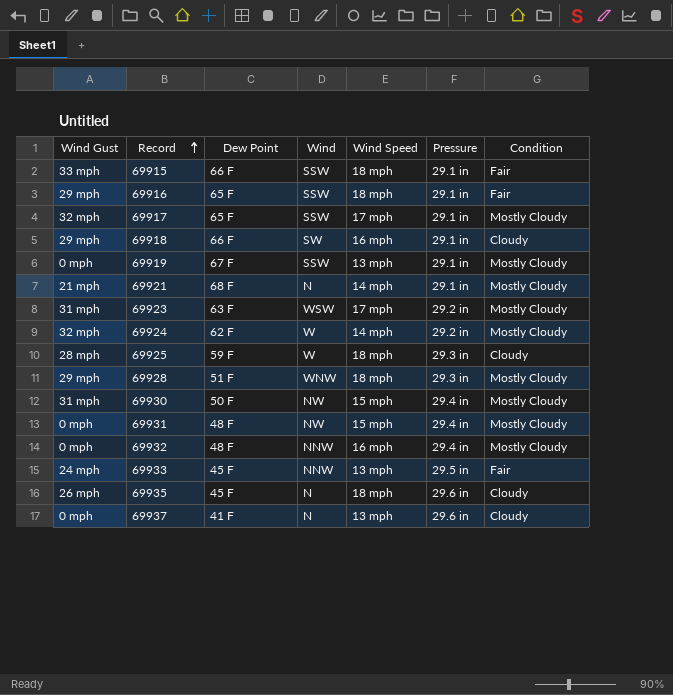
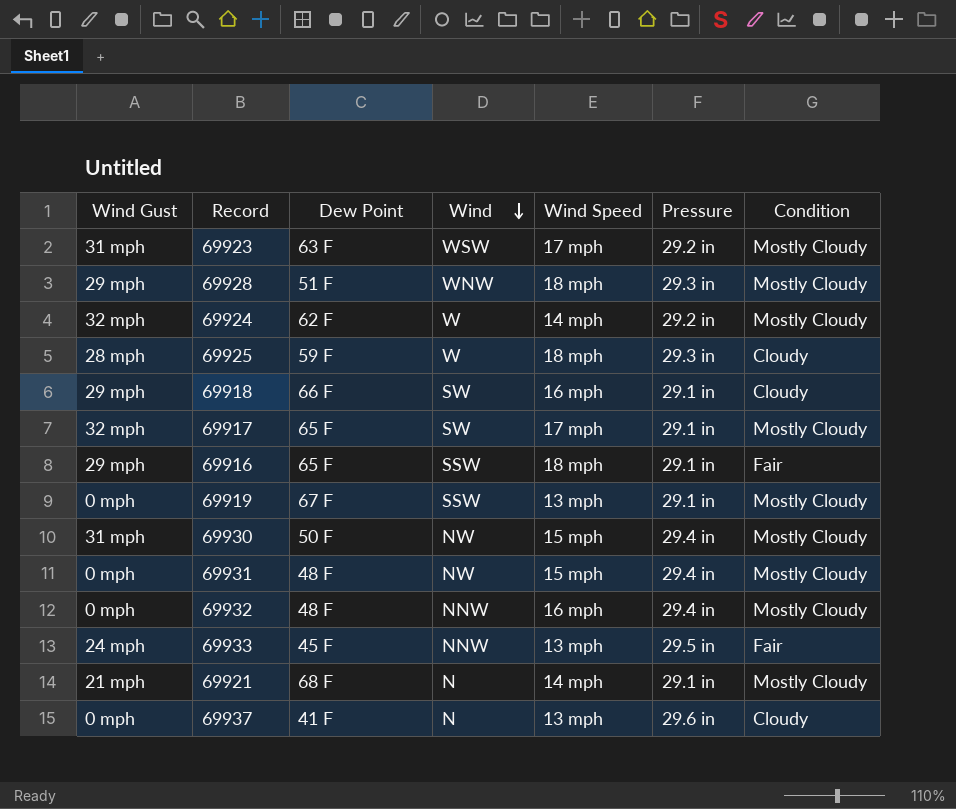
row order: Record ascending -> Wind descending
row 69915: 33 mph | 66 F | SSW | 18 mph | 29.1 in | Fair -> none
row 69935: 26 mph | 45 F | N | 18 mph | 29.6 in | Cloudy -> none
69917 | Wind: SSW -> SW

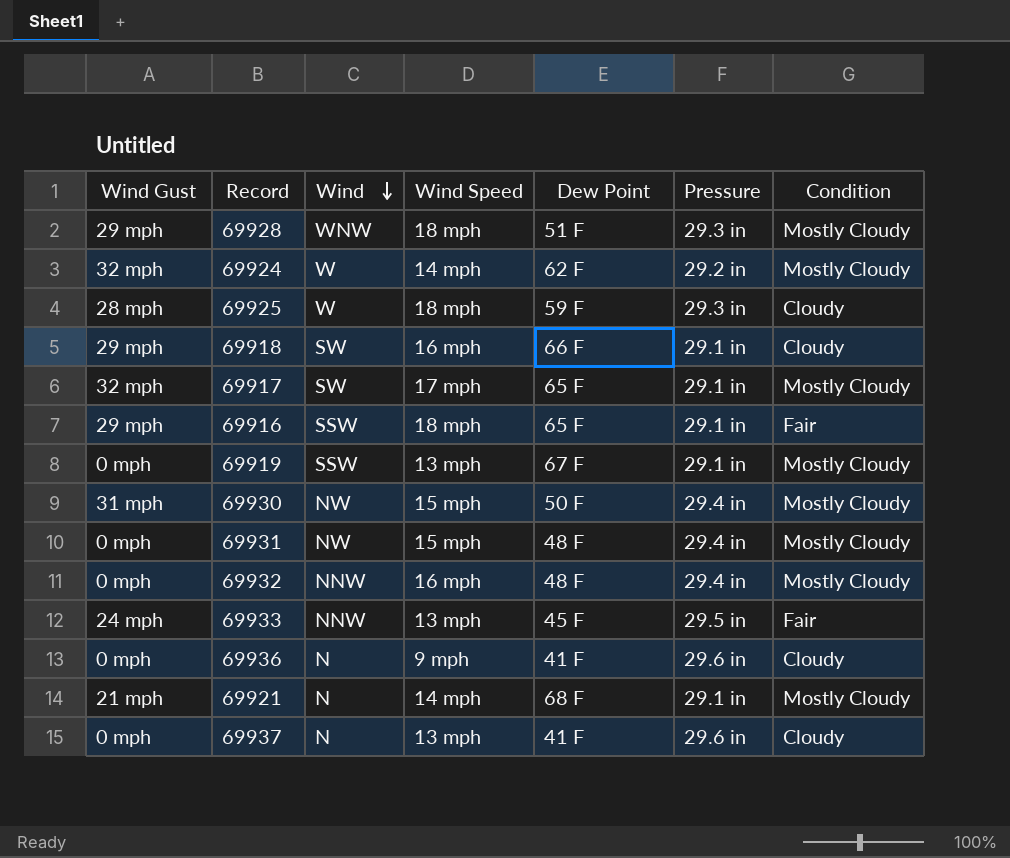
column Dew Point | position: 3 -> 5
row 69923: 31 mph | 63 F | WSW | 17 mph | 29.2 in | Mostly Cloudy -> none
row 69936: none -> 0 mph | N | 9 mph | 41 F | 29.6 in | Cloudy

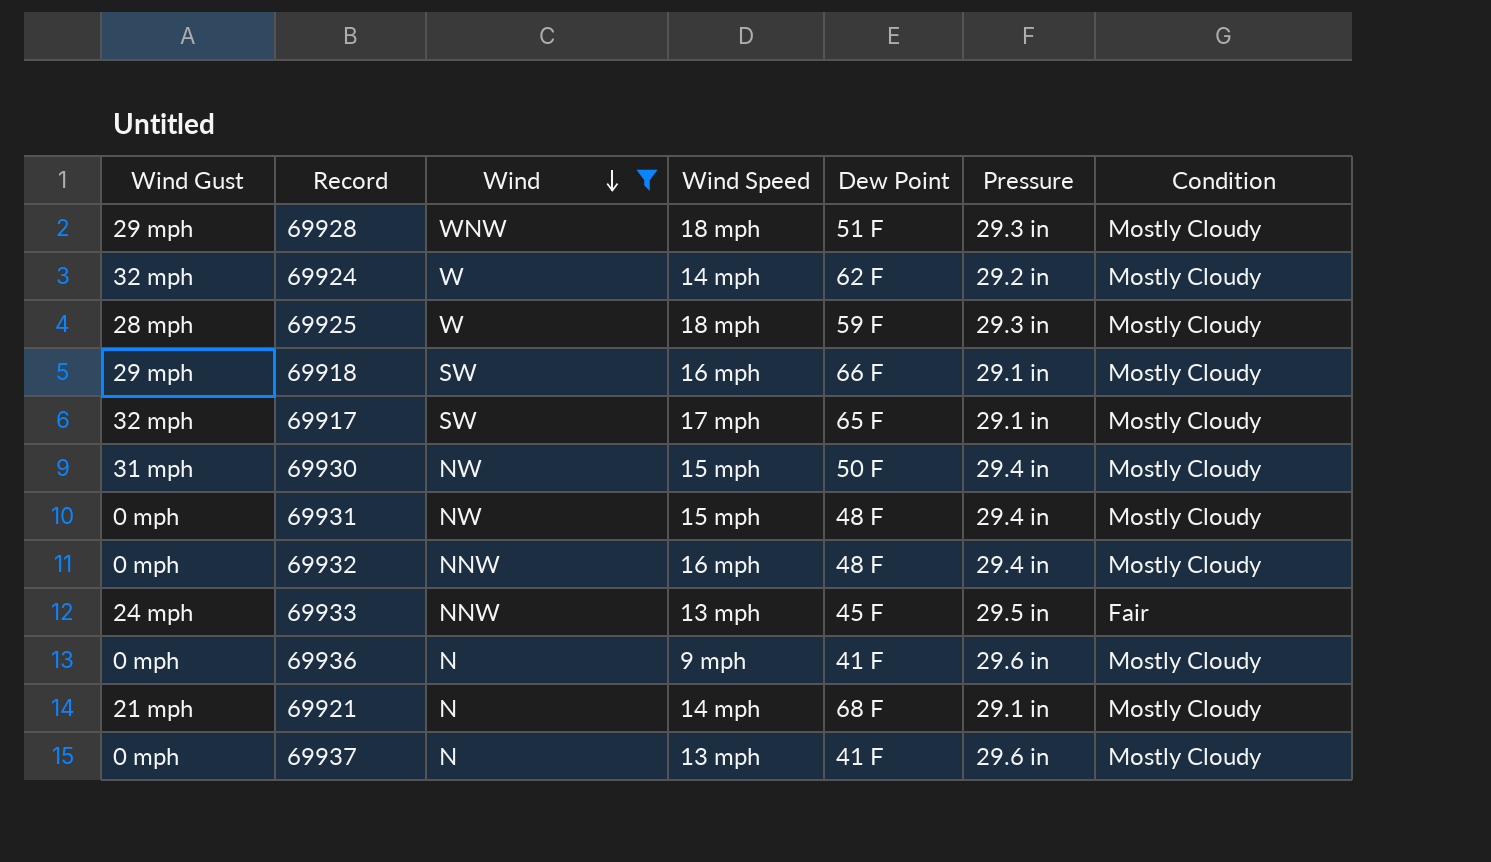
filter: none -> Wind != SSW
69925 | Condition: Cloudy -> Mostly Cloudy
69918 | Condition: Cloudy -> Mostly Cloudy
69936 | Condition: Cloudy -> Mostly Cloudy
69937 | Condition: Cloudy -> Mostly Cloudy

